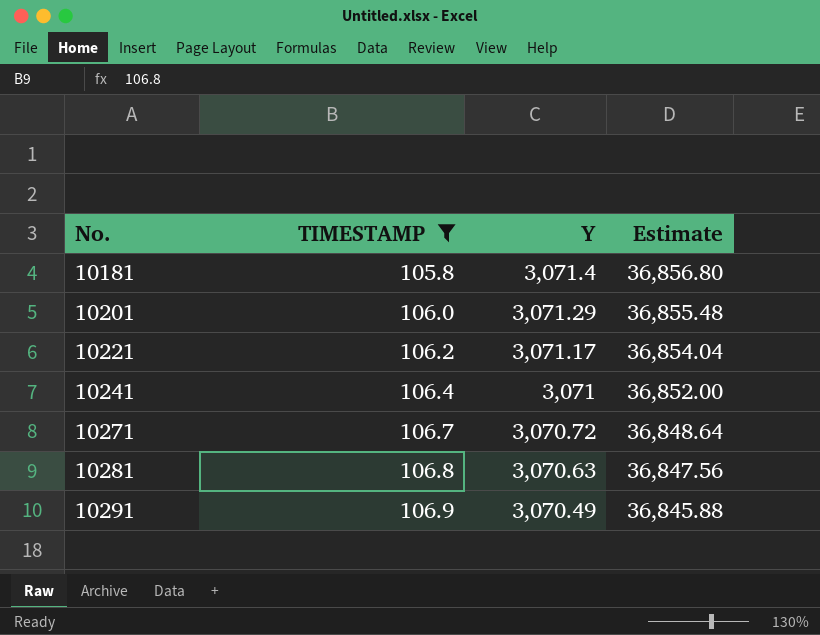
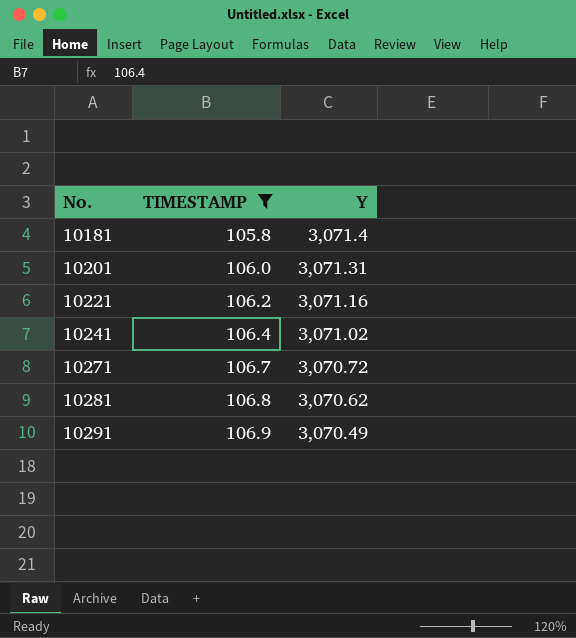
column Estimate | formula: [Y] * 12 -> none
10201 | Y: 3,071.29 -> 3,071.31
10221 | Y: 3,071.17 -> 3,071.16
10241 | Y: 3,071 -> 3,071.02
10281 | Y: 3,070.63 -> 3,070.62

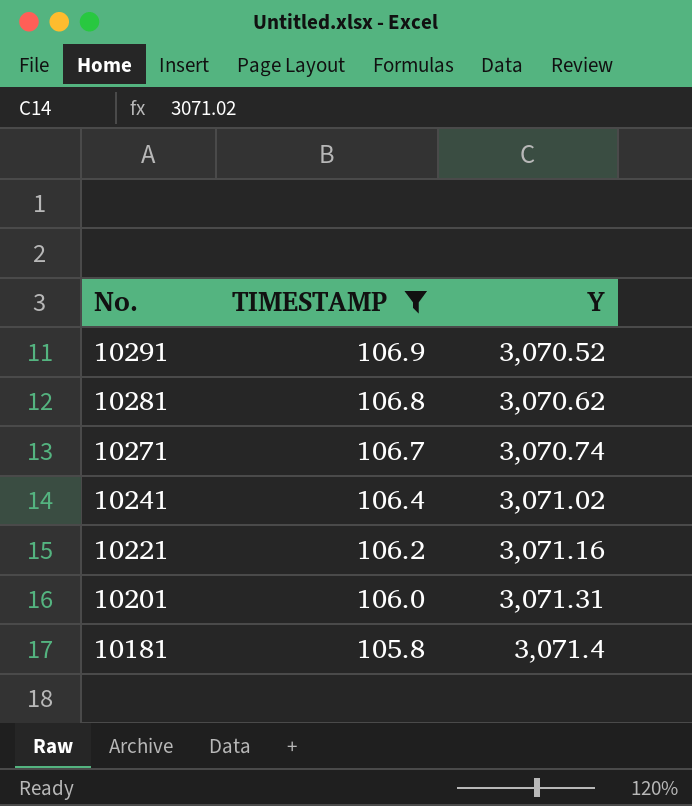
row order: No. ascending -> No. descending
10291 | Y: 3,070.49 -> 3,070.52
10271 | Y: 3,070.72 -> 3,070.74

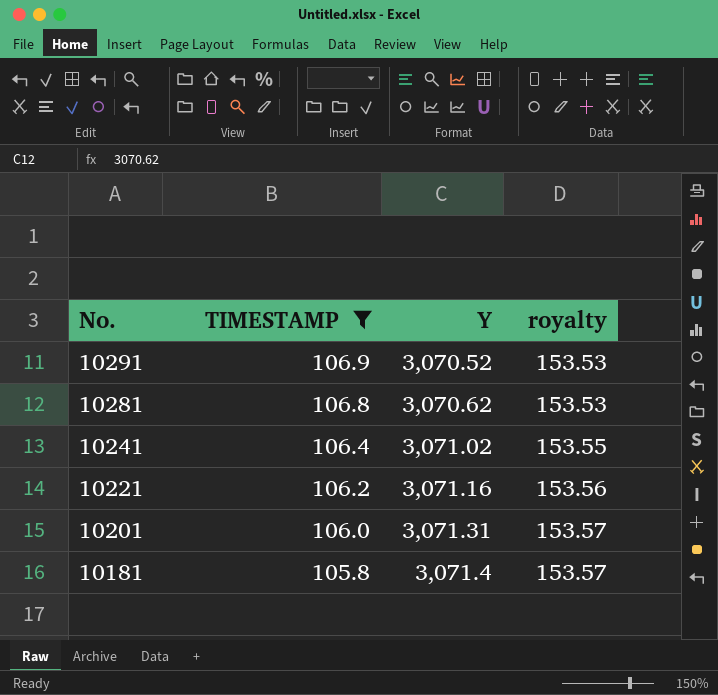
column royalty | formula: none -> [Y] * 0.05
row 10271: 106.7 | 3,070.74 -> none

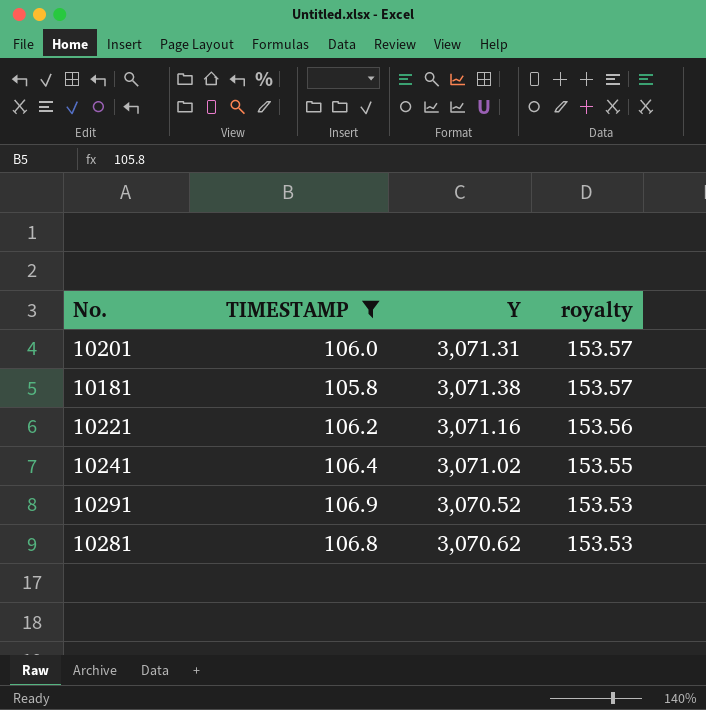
row order: No. descending -> royalty descending
10181 | Y: 3,071.4 -> 3,071.38

